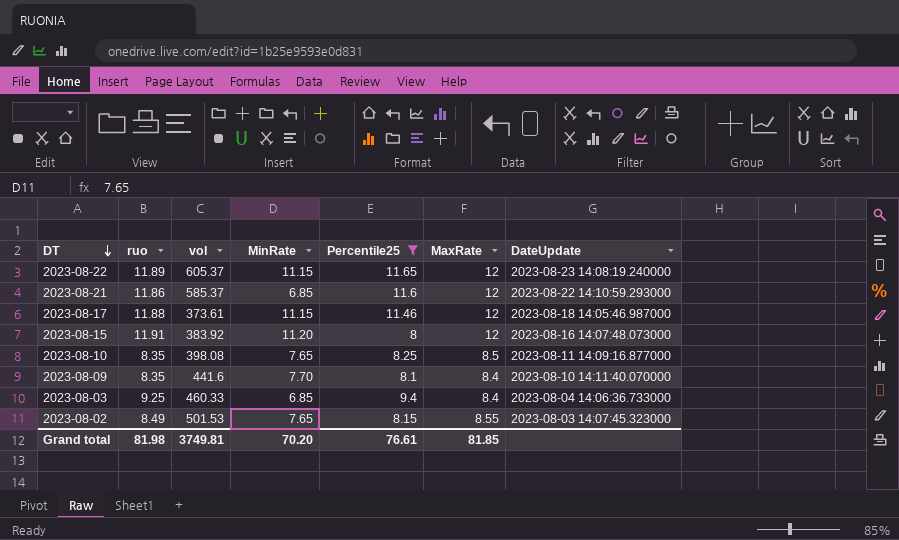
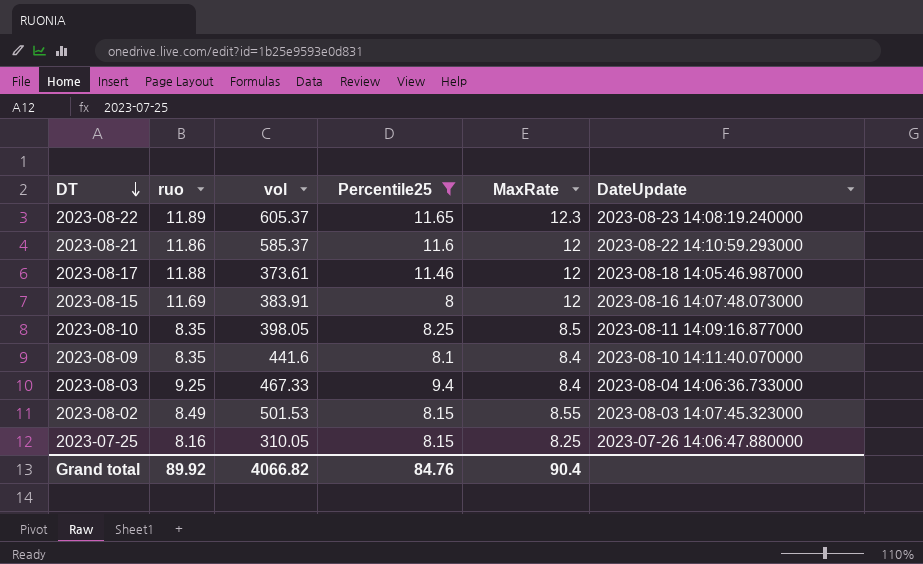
column MinRate | position: 4 -> none
2023-08-22 | MaxRate: 12 -> 12.3
2023-08-15 | ruo: 11.91 -> 11.69
2023-08-15 | vol: 383.92 -> 383.91
2023-08-10 | vol: 398.08 -> 398.05
2023-08-03 | vol: 460.33 -> 467.33
row 2023-07-25: none -> 8.16 | 310.05 | 8.15 | 8.25 | 2023-07-26 14:06:47.880000
Grand total | ruo: 81.98 -> 89.92
Grand total | vol: 3749.81 -> 4066.82
Grand total | Percentile25: 76.61 -> 84.76
Grand total | MaxRate: 81.85 -> 90.4

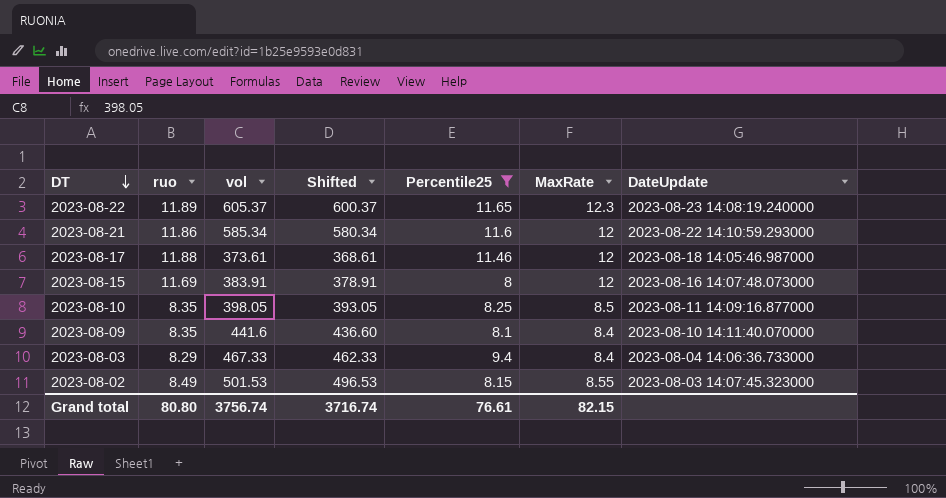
column Shifted | formula: none -> [vol] - 5
row 2023-07-25: 8.16 | 310.05 | 8.15 | 8.25 | 2023-07-26 14:06:47.880000 -> none
2023-08-21 | vol: 585.37 -> 585.34
2023-08-03 | ruo: 9.25 -> 8.29
Grand total | ruo: 89.92 -> 80.80
Grand total | vol: 4066.82 -> 3756.74
Grand total | Percentile25: 84.76 -> 76.61
Grand total | MaxRate: 90.4 -> 82.15

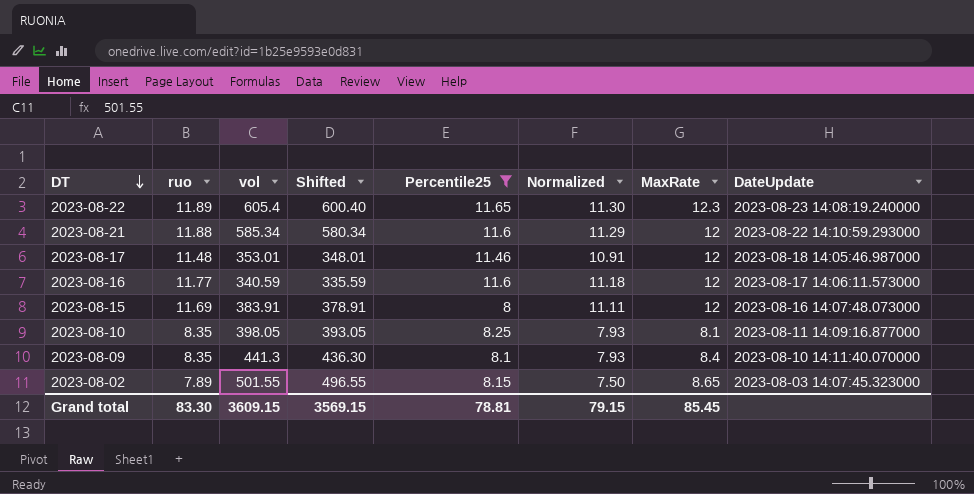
column Normalized | formula: none -> [ruo] * 0.95
row 2023-08-03: 8.29 | 467.33 | 462.33 | 9.4 | 8.4 | 2023-08-04 14:06:36.733000 -> none
2023-08-22 | vol: 605.37 -> 605.4
2023-08-22 | Shifted: 600.37 -> 600.40
2023-08-21 | ruo: 11.86 -> 11.88
2023-08-17 | ruo: 11.88 -> 11.48
2023-08-17 | vol: 373.61 -> 353.01
2023-08-17 | Shifted: 368.61 -> 348.01
row 2023-08-16: none -> 11.77 | 340.59 | 335.59 | 11.6 | 11.18 | 12 | 2023-08-17 14:06:11.573000
2023-08-10 | MaxRate: 8.5 -> 8.1
2023-08-09 | vol: 441.6 -> 441.3
2023-08-09 | Shifted: 436.60 -> 436.30
2023-08-02 | ruo: 8.49 -> 7.89
2023-08-02 | vol: 501.53 -> 501.55
2023-08-02 | Shifted: 496.53 -> 496.55
2023-08-02 | MaxRate: 8.55 -> 8.65
Grand total | ruo: 80.80 -> 83.30
Grand total | vol: 3756.74 -> 3609.15
Grand total | Shifted: 3716.74 -> 3569.15
Grand total | Percentile25: 76.61 -> 78.81
Grand total | MaxRate: 82.15 -> 85.45

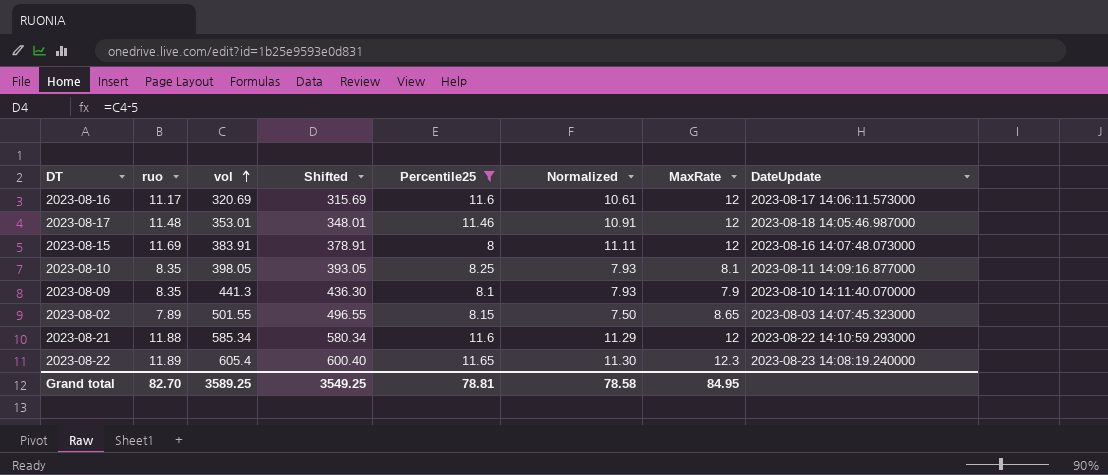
row order: DT descending -> vol ascending
2023-08-16 | ruo: 11.77 -> 11.17
2023-08-16 | vol: 340.59 -> 320.69
2023-08-16 | Shifted: 335.59 -> 315.69
2023-08-16 | Normalized: 11.18 -> 10.61
2023-08-09 | MaxRate: 8.4 -> 7.9
Grand total | ruo: 83.30 -> 82.70
Grand total | vol: 3609.15 -> 3589.25
Grand total | Shifted: 3569.15 -> 3549.25
Grand total | Normalized: 79.15 -> 78.58
Grand total | MaxRate: 85.45 -> 84.95

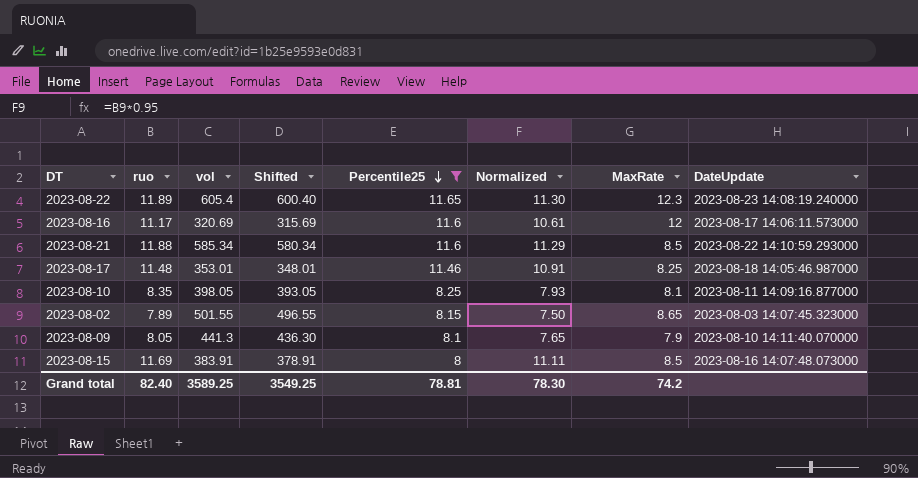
row order: vol ascending -> Percentile25 descending
2023-08-21 | MaxRate: 12 -> 8.5
2023-08-17 | MaxRate: 12 -> 8.25
2023-08-09 | ruo: 8.35 -> 8.05
2023-08-09 | Normalized: 7.93 -> 7.65
2023-08-15 | MaxRate: 12 -> 8.5
Grand total | ruo: 82.70 -> 82.40
Grand total | Normalized: 78.58 -> 78.30
Grand total | MaxRate: 84.95 -> 74.2

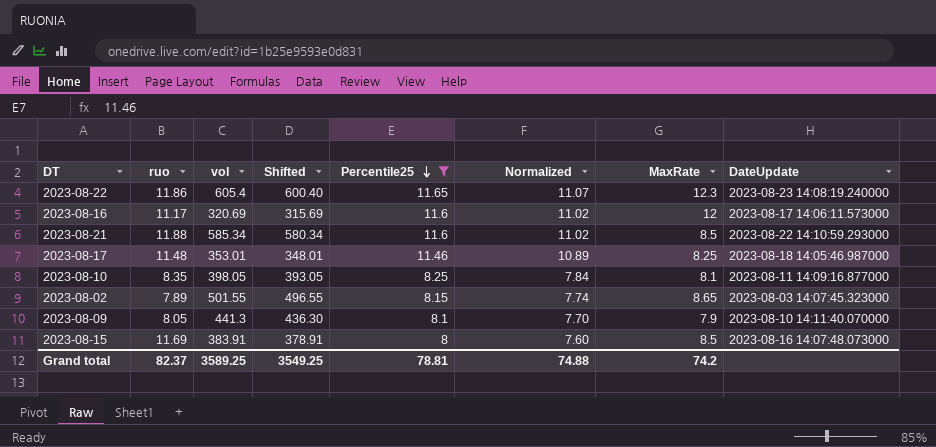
column Normalized | formula: [ruo] * 0.95 -> [Percentile25] * 0.95
2023-08-22 | ruo: 11.89 -> 11.86
Grand total | ruo: 82.40 -> 82.37
Grand total | Normalized: 78.30 -> 74.88

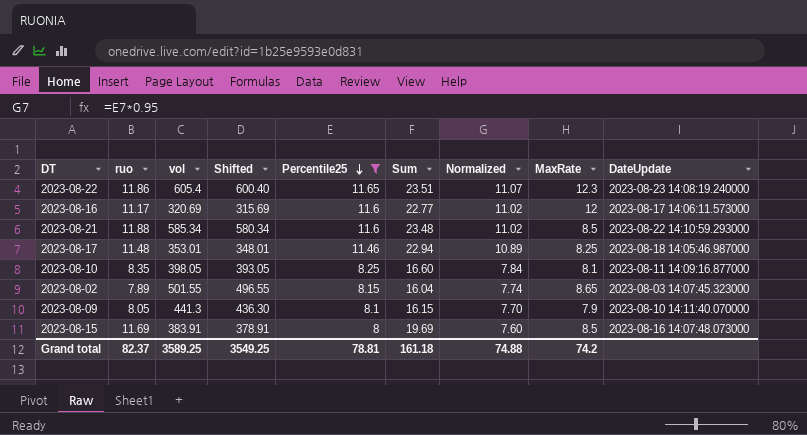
column Sum | formula: none -> [ruo] + [Percentile25]

